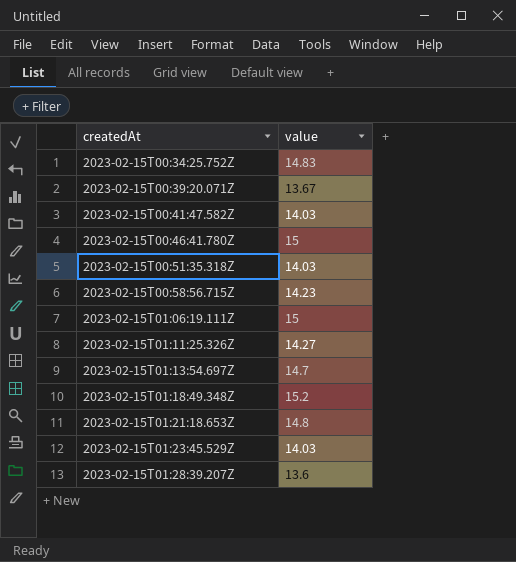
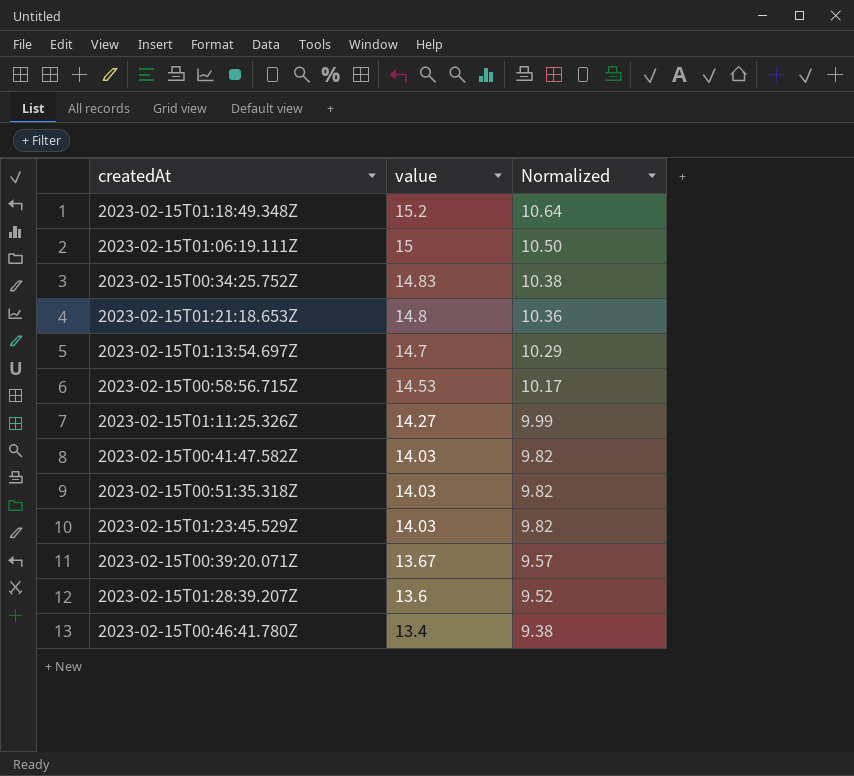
row order: createdAt ascending -> value descending
column Normalized | formula: none -> [value] * 0.7
2023-02-15T00:58:56.715Z | value: 14.23 -> 14.53
2023-02-15T00:46:41.780Z | value: 15 -> 13.4

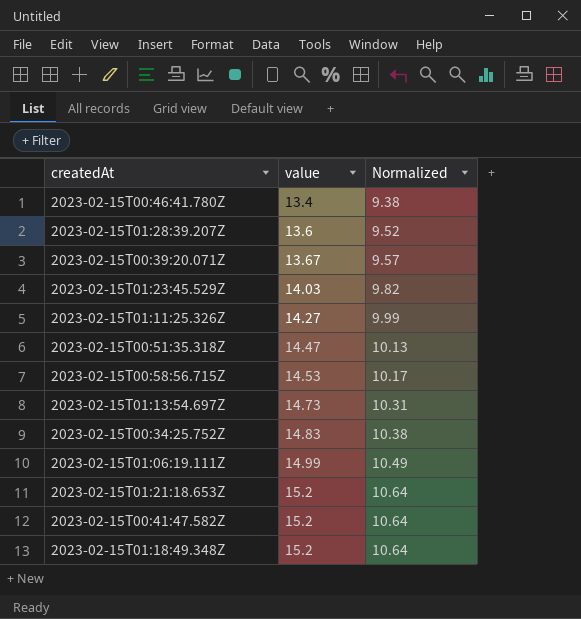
row order: value descending -> value ascending
2023-02-15T00:51:35.318Z | value: 14.03 -> 14.47
2023-02-15T00:51:35.318Z | Normalized: 9.82 -> 10.13
2023-02-15T01:13:54.697Z | value: 14.7 -> 14.73
2023-02-15T01:13:54.697Z | Normalized: 10.29 -> 10.31
2023-02-15T01:06:19.111Z | value: 15 -> 14.99
2023-02-15T01:06:19.111Z | Normalized: 10.50 -> 10.49
2023-02-15T01:21:18.653Z | value: 14.8 -> 15.2
2023-02-15T01:21:18.653Z | Normalized: 10.36 -> 10.64
2023-02-15T00:41:47.582Z | value: 14.03 -> 15.2
2023-02-15T00:41:47.582Z | Normalized: 9.82 -> 10.64

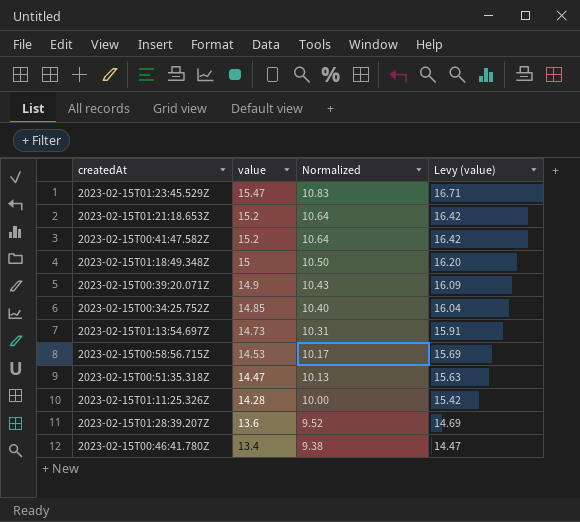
row order: value ascending -> value descending
column Levy (value) | formula: none -> [value] * 1.08
row 2023-02-15T01:06:19.111Z: 14.99 | 10.49 -> none
2023-02-15T01:23:45.529Z | value: 14.03 -> 15.47
2023-02-15T01:23:45.529Z | Normalized: 9.82 -> 10.83
2023-02-15T01:18:49.348Z | value: 15.2 -> 15
2023-02-15T01:18:49.348Z | Normalized: 10.64 -> 10.50
2023-02-15T00:39:20.071Z | value: 13.67 -> 14.9
2023-02-15T00:39:20.071Z | Normalized: 9.57 -> 10.43
2023-02-15T00:34:25.752Z | value: 14.83 -> 14.85
2023-02-15T00:34:25.752Z | Normalized: 10.38 -> 10.40
2023-02-15T01:11:25.326Z | value: 14.27 -> 14.28
2023-02-15T01:11:25.326Z | Normalized: 9.99 -> 10.00

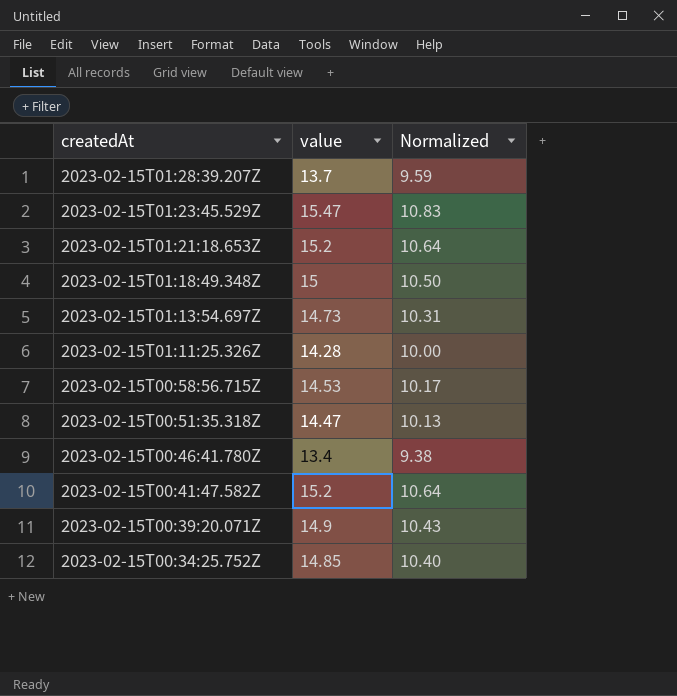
row order: value descending -> createdAt descending
column Levy (value) | formula: [value] * 1.08 -> none
2023-02-15T01:28:39.207Z | value: 13.6 -> 13.7
2023-02-15T01:28:39.207Z | Normalized: 9.52 -> 9.59

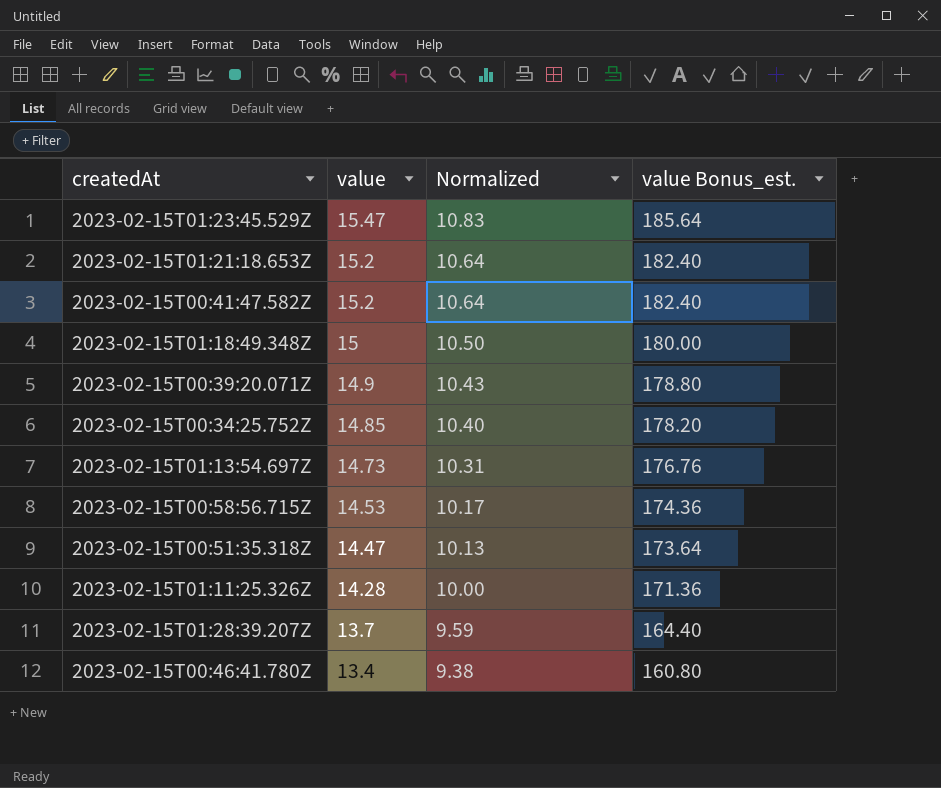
row order: createdAt descending -> value descending
column value Bonus_est. | formula: none -> [value] * 12

